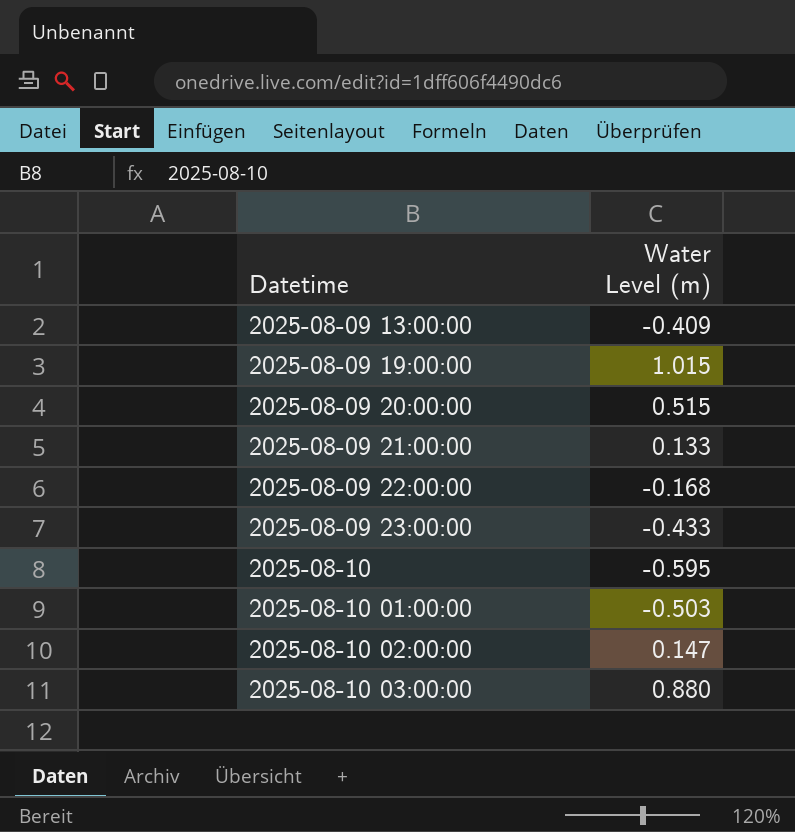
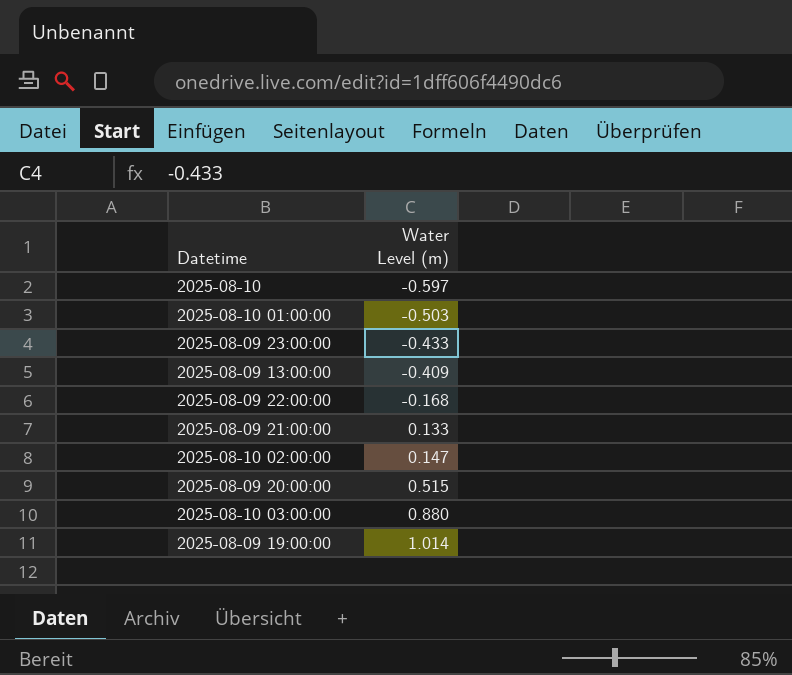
row order: Datetime ascending -> Water Level (m) ascending
2025-08-10 | Water Level (m): -0.595 -> -0.597
2025-08-09 19:00:00 | Water Level (m): 1.015 -> 1.014

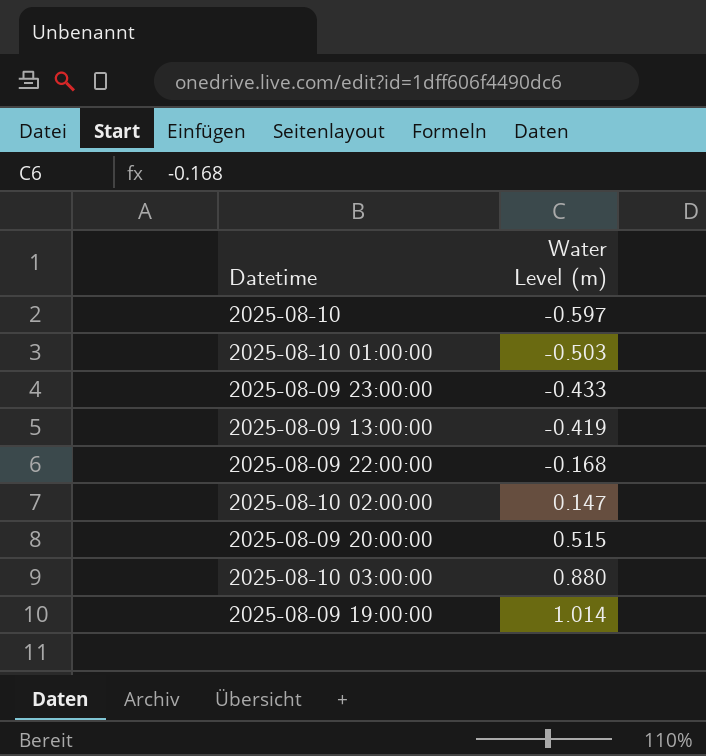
row 2025-08-09 21:00:00: 0.133 -> none
2025-08-09 13:00:00 | Water Level (m): -0.409 -> -0.419

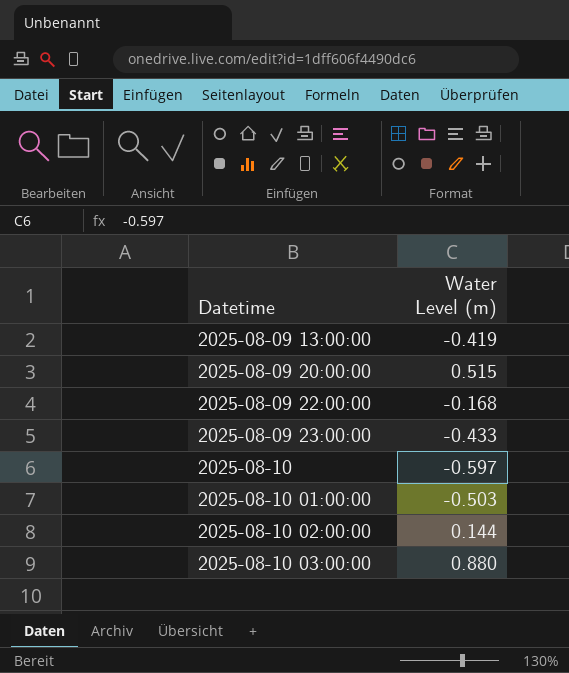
row order: Water Level (m) ascending -> Datetime ascending
row 2025-08-09 19:00:00: 1.014 -> none
2025-08-10 02:00:00 | Water Level (m): 0.147 -> 0.144

